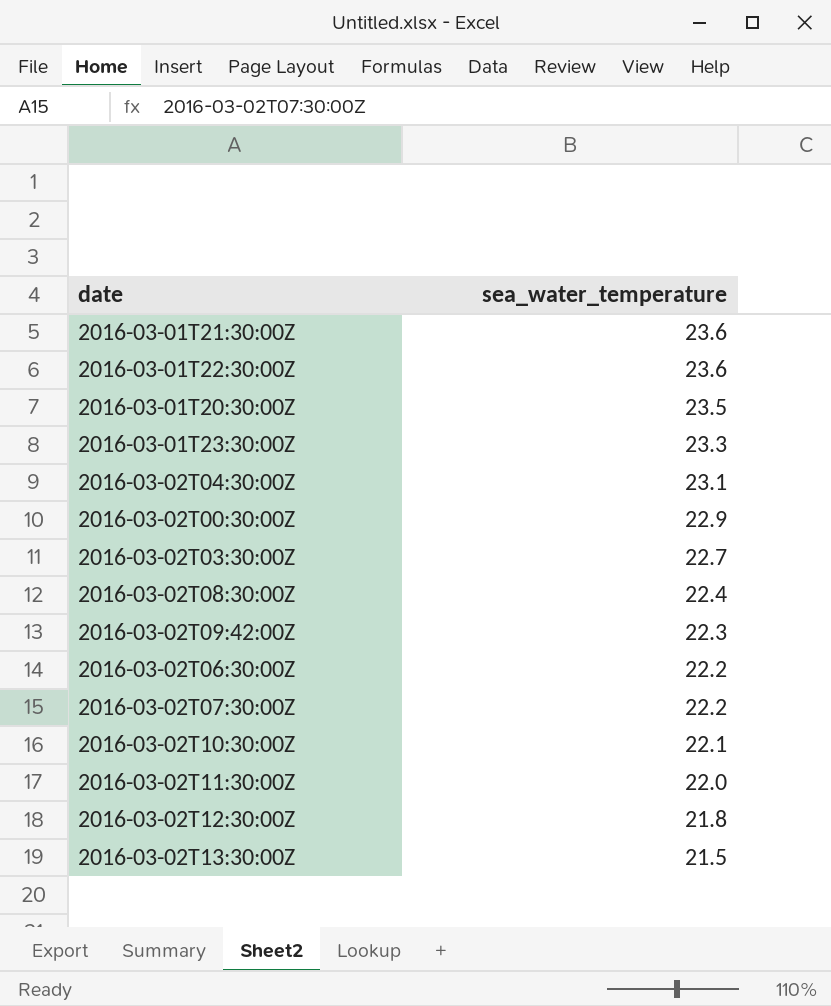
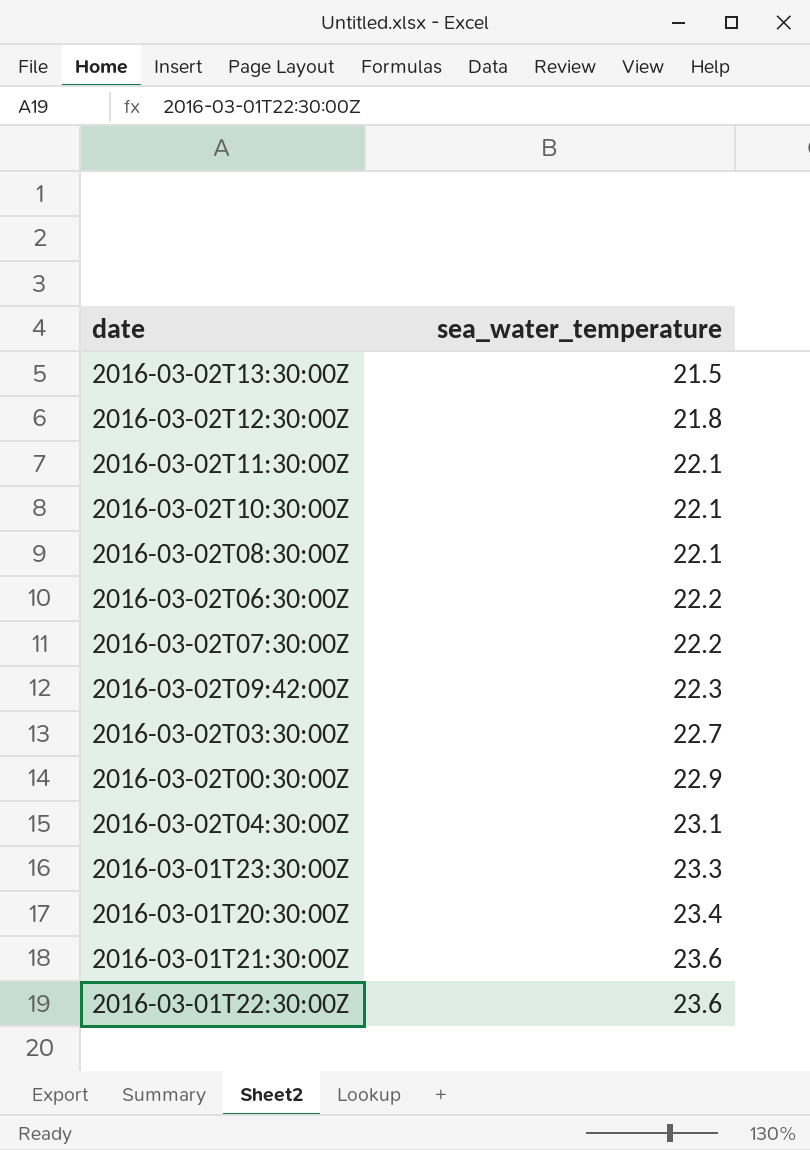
row order: sea_water_temperature descending -> sea_water_temperature ascending
2016-03-02T11:30:00Z | sea_water_temperature: 22.0 -> 22.1
2016-03-02T08:30:00Z | sea_water_temperature: 22.4 -> 22.1
2016-03-01T20:30:00Z | sea_water_temperature: 23.5 -> 23.4

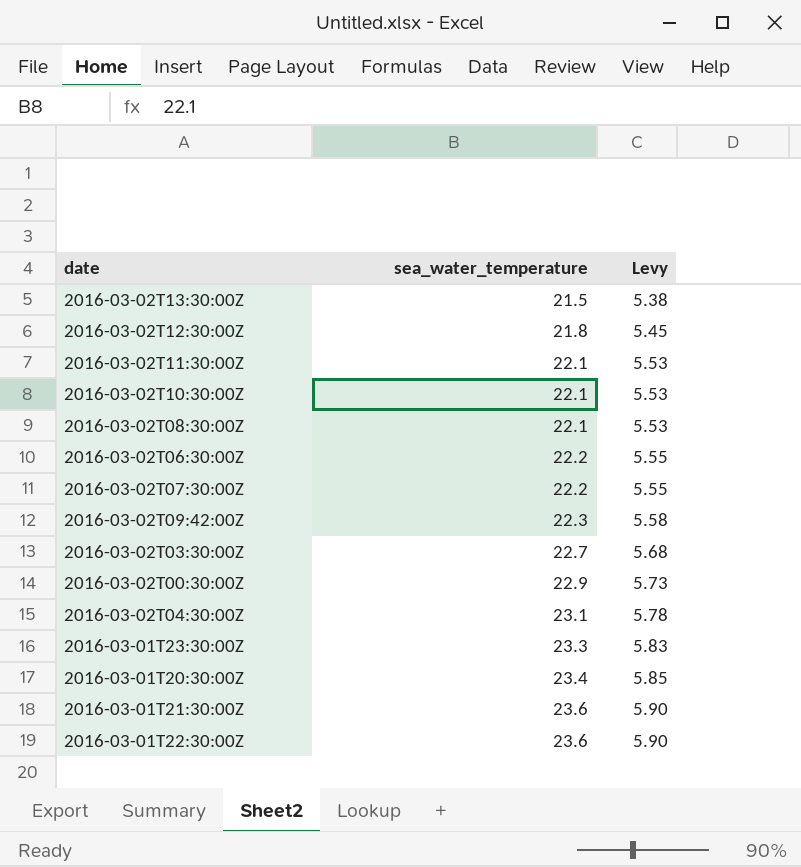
column Levy | formula: none -> [sea_water_temperature] * 0.25

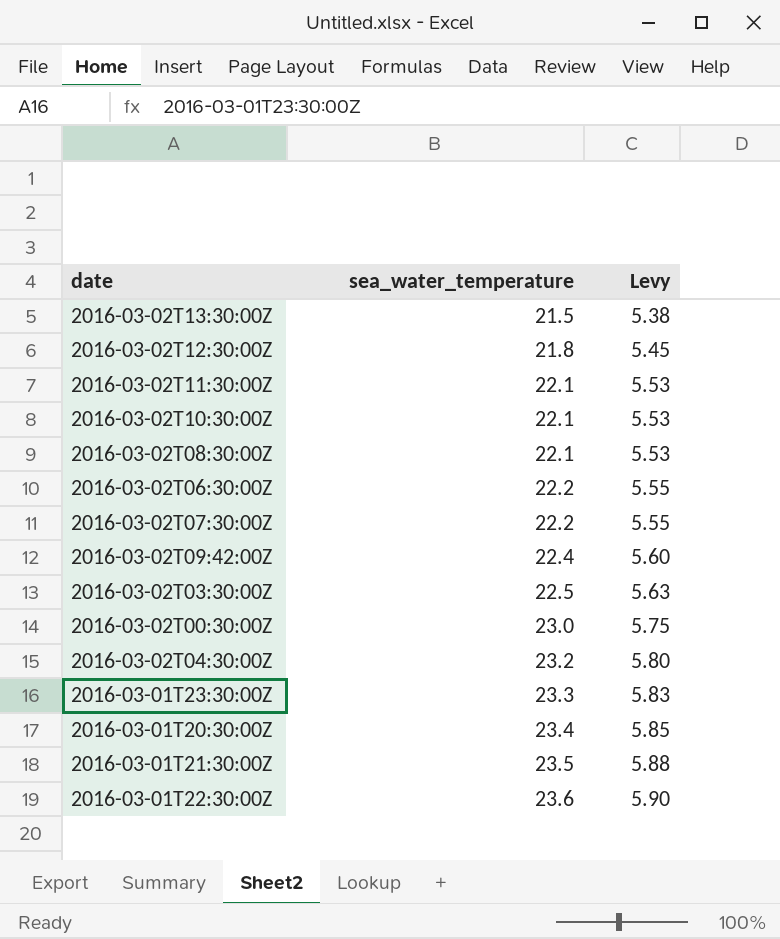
2016-03-02T09:42:00Z | sea_water_temperature: 22.3 -> 22.4
2016-03-02T09:42:00Z | Levy: 5.58 -> 5.60
2016-03-02T03:30:00Z | sea_water_temperature: 22.7 -> 22.5
2016-03-02T03:30:00Z | Levy: 5.68 -> 5.63
2016-03-02T00:30:00Z | sea_water_temperature: 22.9 -> 23.0
2016-03-02T00:30:00Z | Levy: 5.73 -> 5.75
2016-03-02T04:30:00Z | sea_water_temperature: 23.1 -> 23.2
2016-03-02T04:30:00Z | Levy: 5.78 -> 5.80
2016-03-01T21:30:00Z | sea_water_temperature: 23.6 -> 23.5
2016-03-01T21:30:00Z | Levy: 5.90 -> 5.88

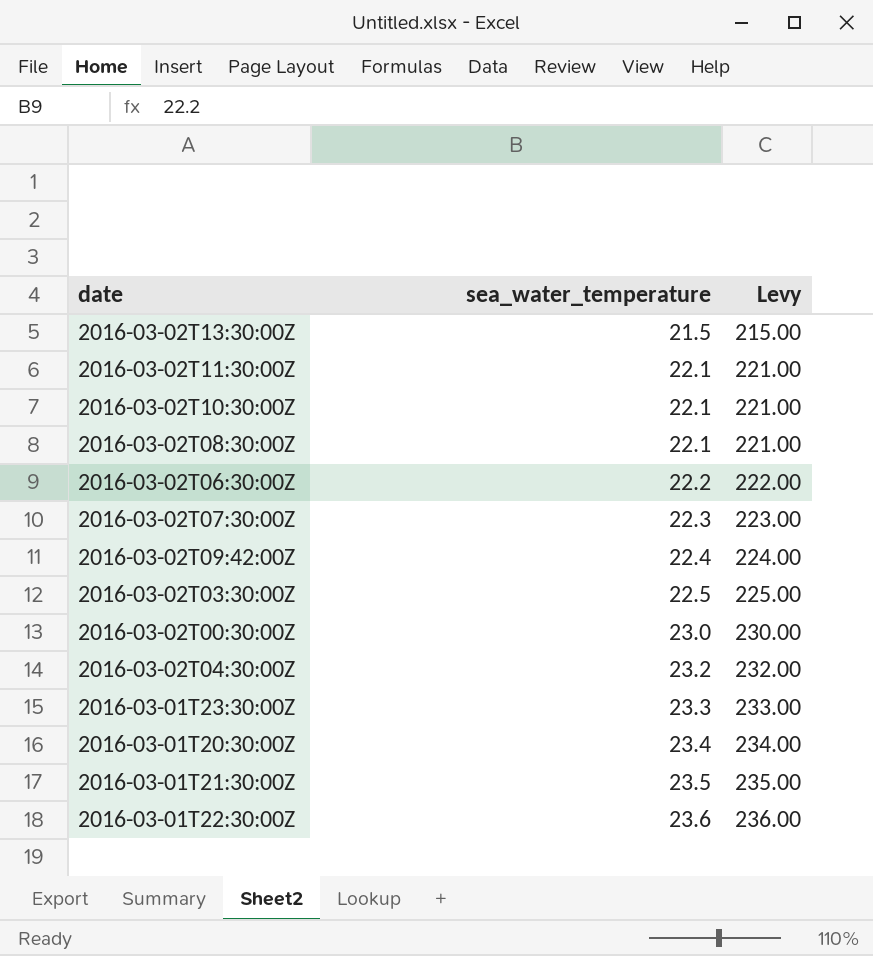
column Levy | formula: [sea_water_temperature] * 0.25 -> [sea_water_temperature] * 10
row 2016-03-02T12:30:00Z: 21.8 | 5.45 -> none
2016-03-02T07:30:00Z | sea_water_temperature: 22.2 -> 22.3

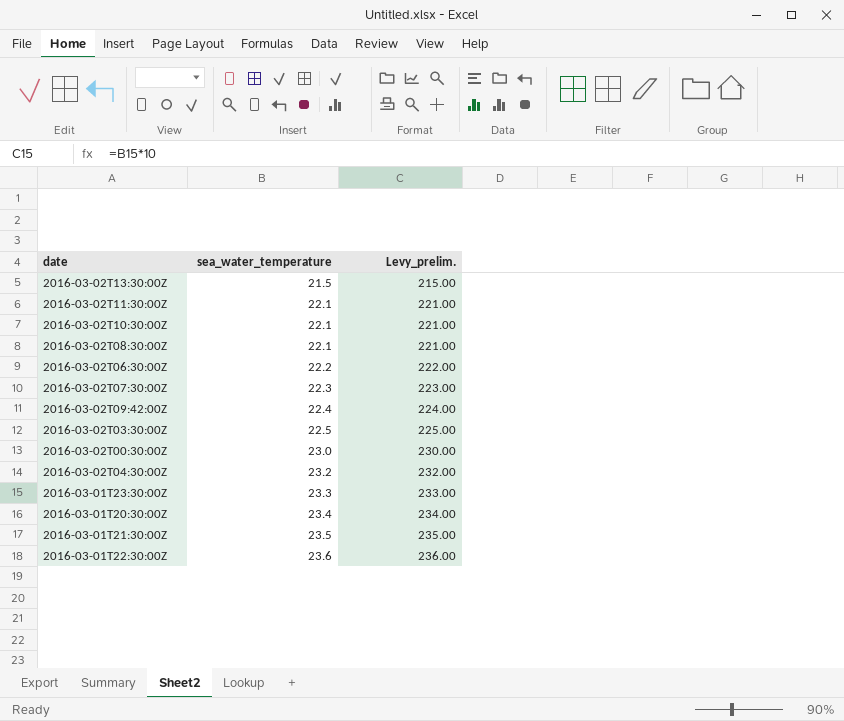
column name: Levy -> Levy_prelim.

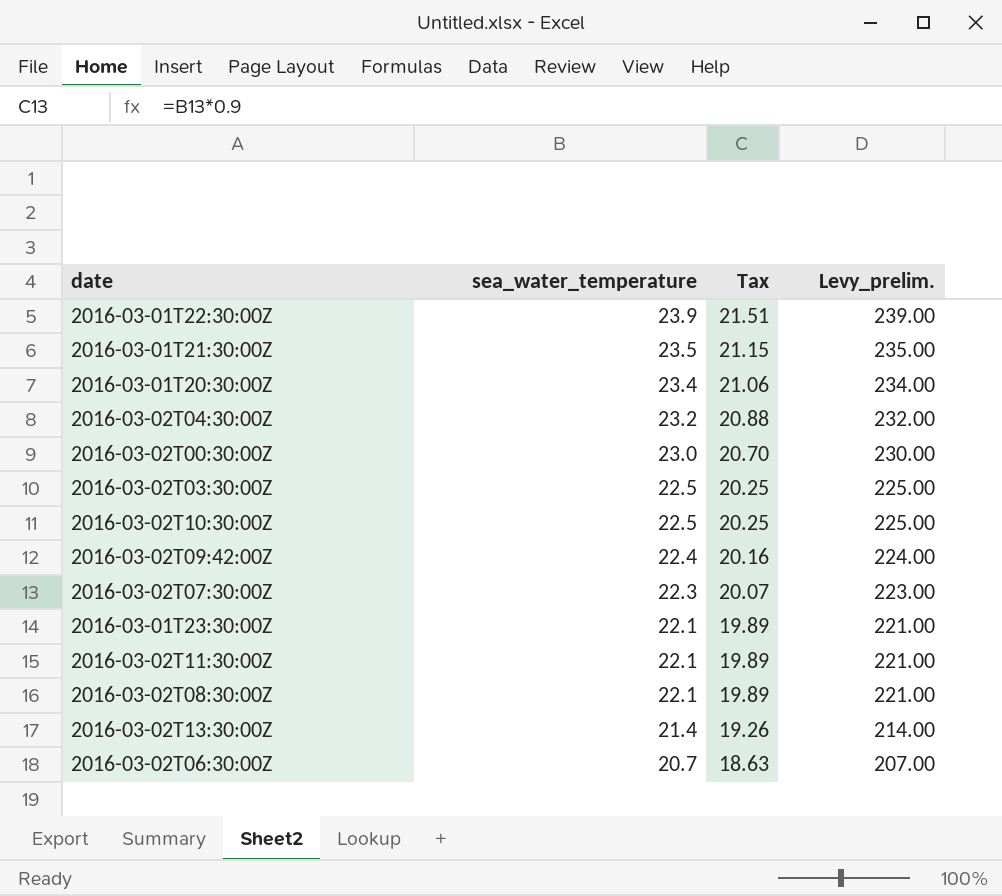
row order: sea_water_temperature ascending -> sea_water_temperature descending
column Tax | formula: none -> [sea_water_temperature] * 0.9
2016-03-01T22:30:00Z | sea_water_temperature: 23.6 -> 23.9
2016-03-01T22:30:00Z | Levy_prelim.: 236.00 -> 239.00
2016-03-02T10:30:00Z | sea_water_temperature: 22.1 -> 22.5
2016-03-02T10:30:00Z | Levy_prelim.: 221.00 -> 225.00
2016-03-01T23:30:00Z | sea_water_temperature: 23.3 -> 22.1
2016-03-01T23:30:00Z | Levy_prelim.: 233.00 -> 221.00
2016-03-02T13:30:00Z | sea_water_temperature: 21.5 -> 21.4
2016-03-02T13:30:00Z | Levy_prelim.: 215.00 -> 214.00
2016-03-02T06:30:00Z | sea_water_temperature: 22.2 -> 20.7
2016-03-02T06:30:00Z | Levy_prelim.: 222.00 -> 207.00

